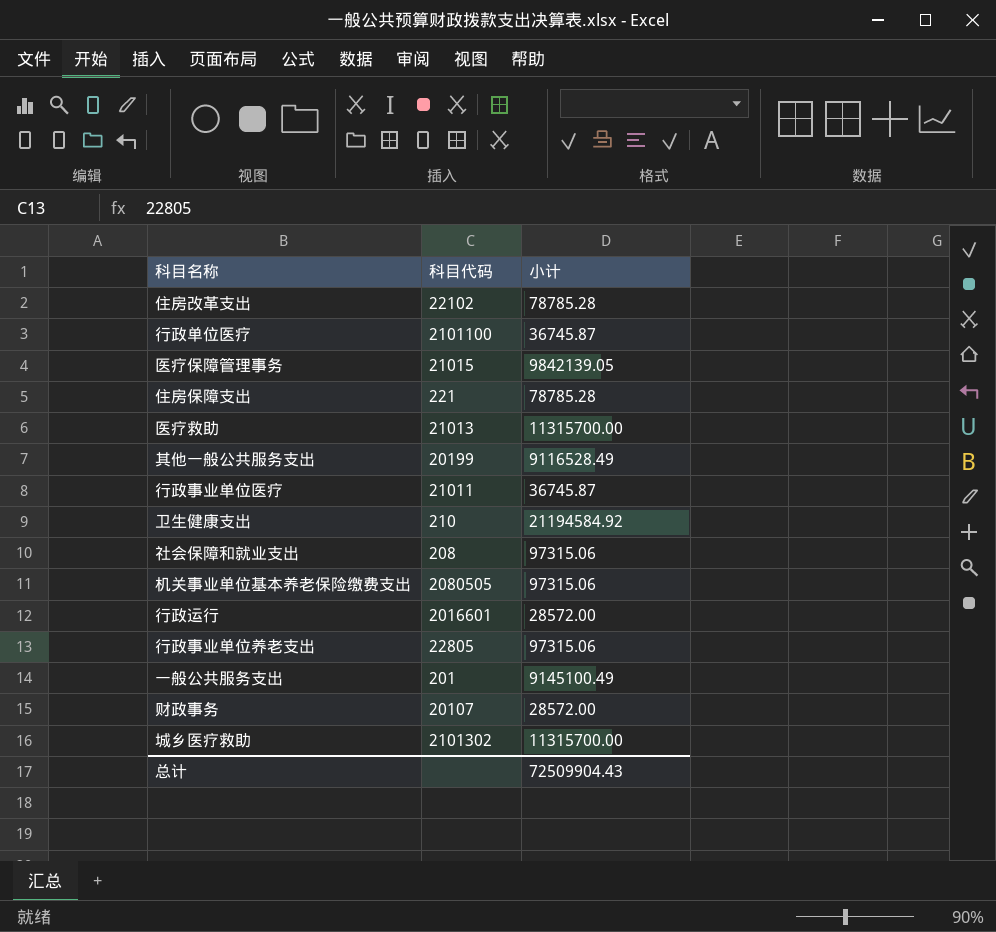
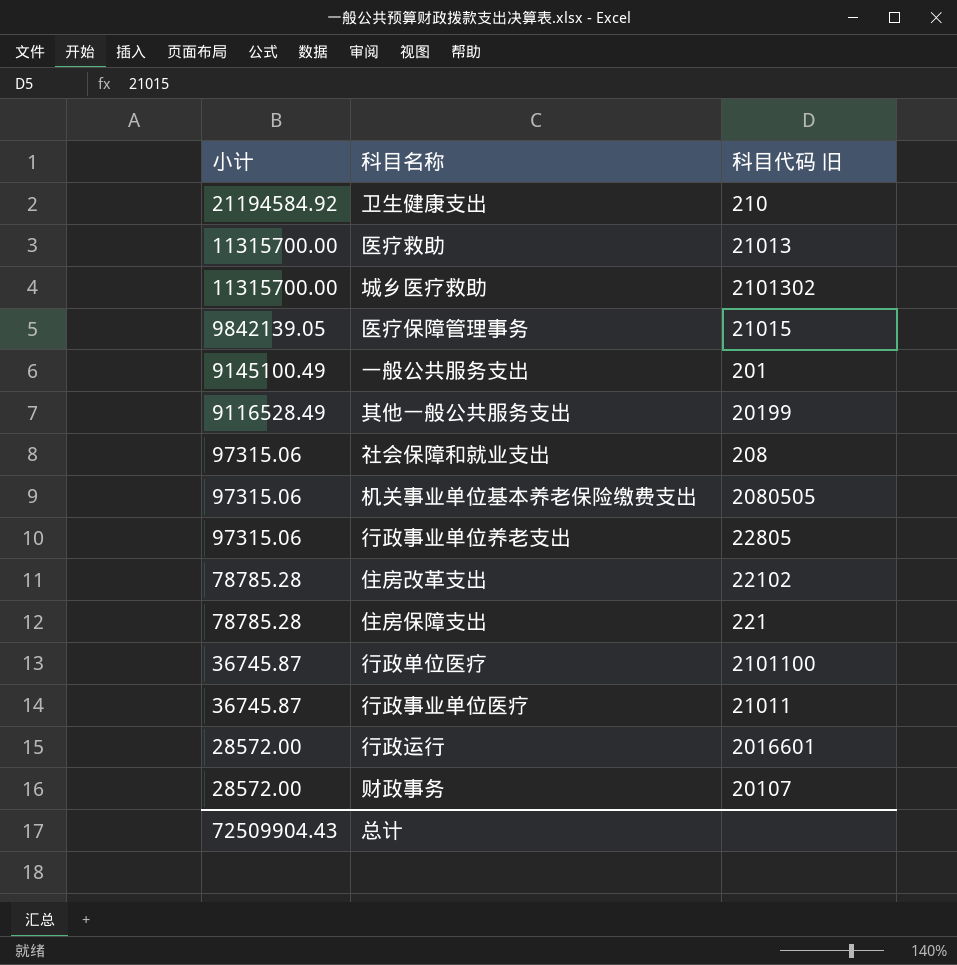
row order: none -> 小计 descending
column 小计 | position: 3 -> 1
column name: 科目代码 -> 科目代码 旧

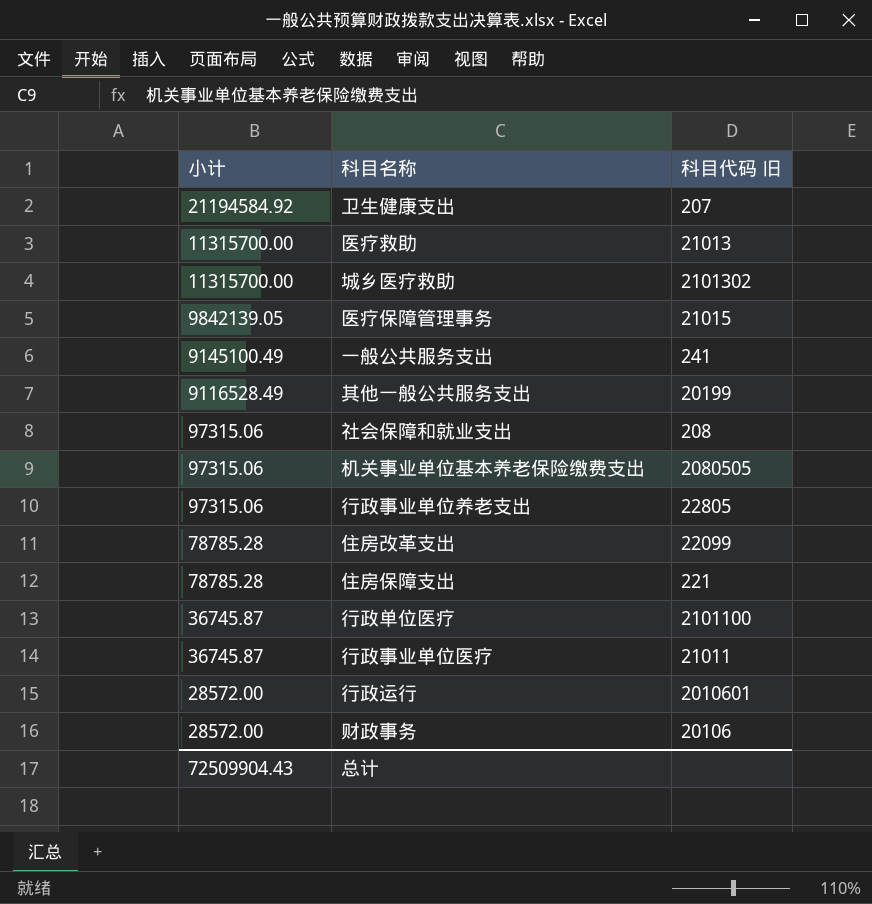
卫生健康支出 | 科目代码 旧: 210 -> 207
一般公共服务支出 | 科目代码 旧: 201 -> 241
住房改革支出 | 科目代码 旧: 22102 -> 22099
行政运行 | 科目代码 旧: 2016601 -> 2010601
财政事务 | 科目代码 旧: 20107 -> 20106

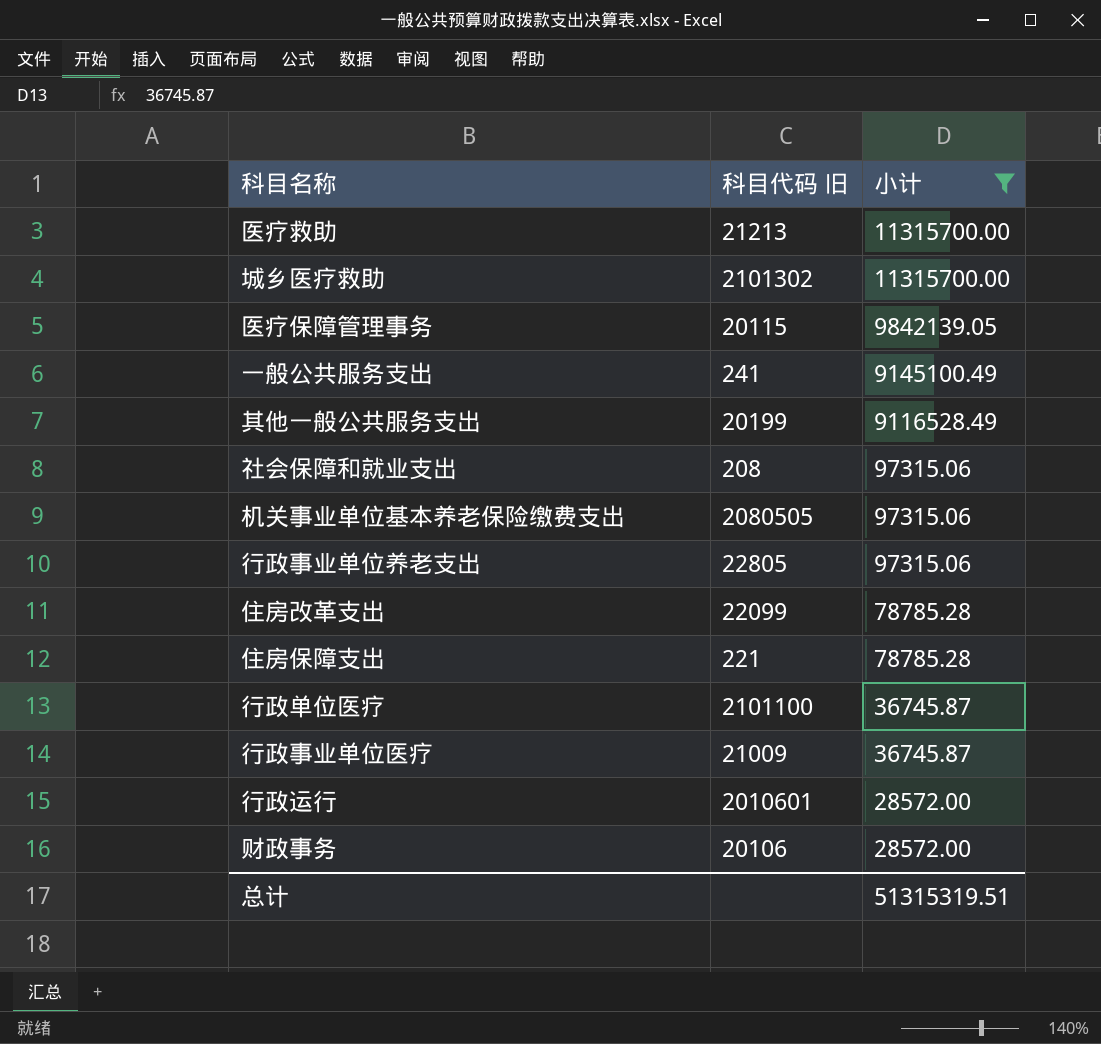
filter: none -> 小计 != 21194584.92
column 小计 | position: 1 -> 3
医疗救助 | 科目代码 旧: 21013 -> 21213
医疗保障管理事务 | 科目代码 旧: 21015 -> 20115
行政事业单位医疗 | 科目代码 旧: 21011 -> 21009
总计 | 小计: 72509904.43 -> 51315319.51

